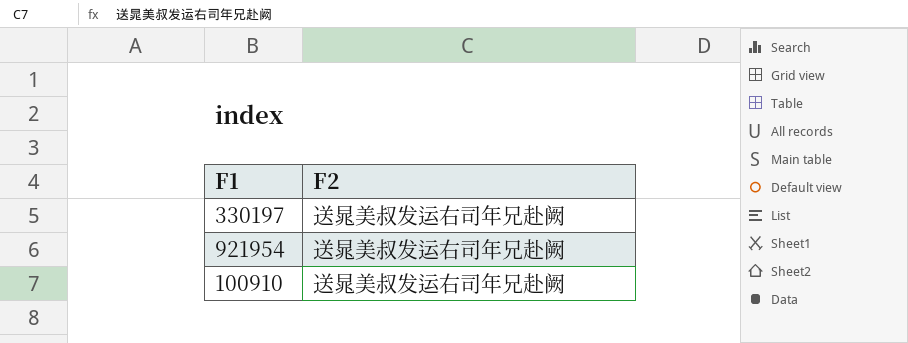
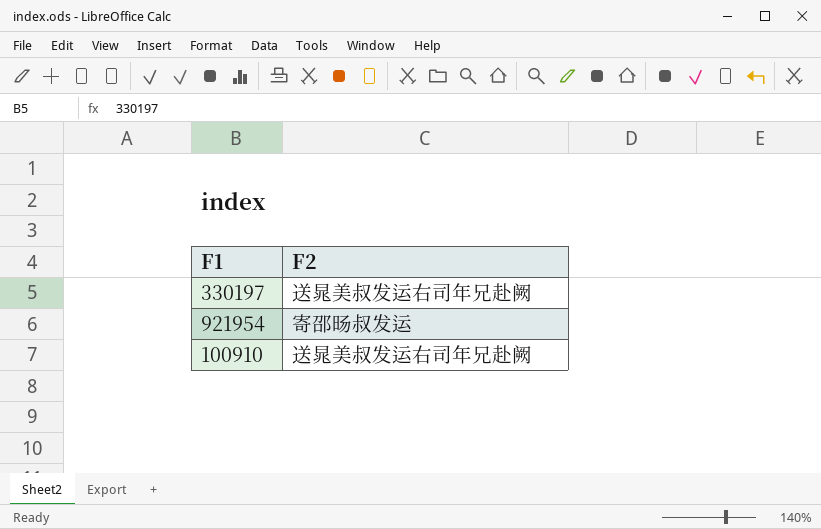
921954 | F2: 送晁美叔发运右司年兄赴阙 -> 寄邵旸叔发运

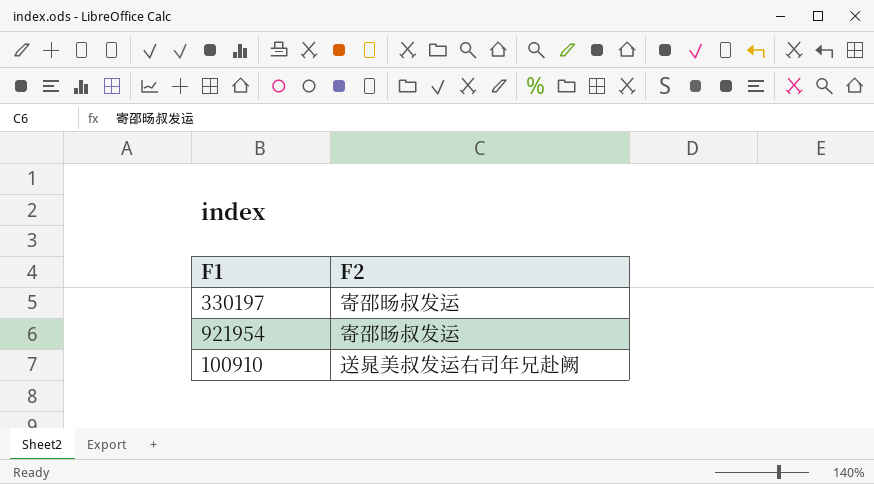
330197 | F2: 送晁美叔发运右司年兄赴阙 -> 寄邵旸叔发运

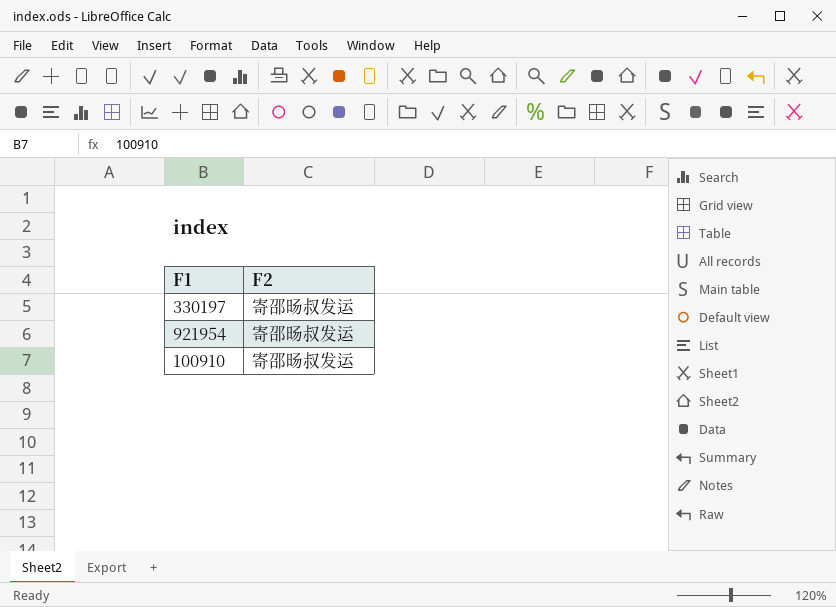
100910 | F2: 送晁美叔发运右司年兄赴阙 -> 寄邵旸叔发运

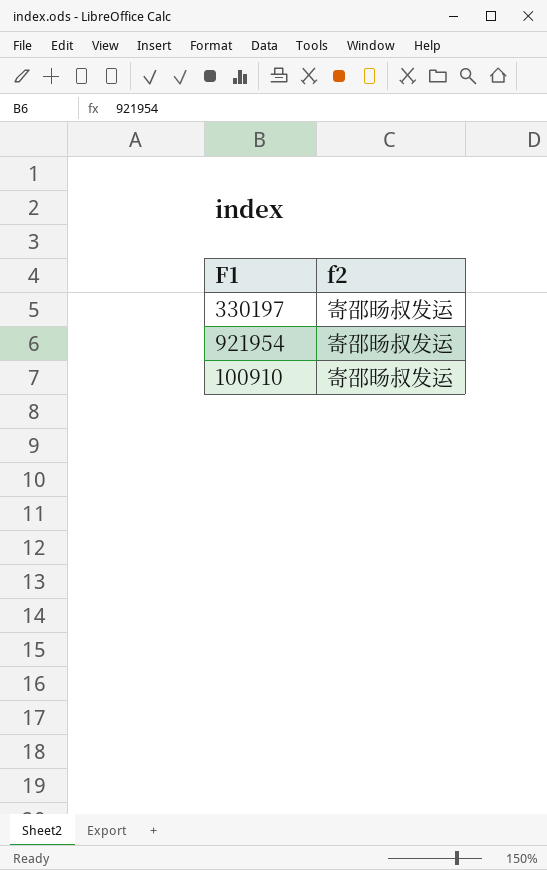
column name: F2 -> f2

